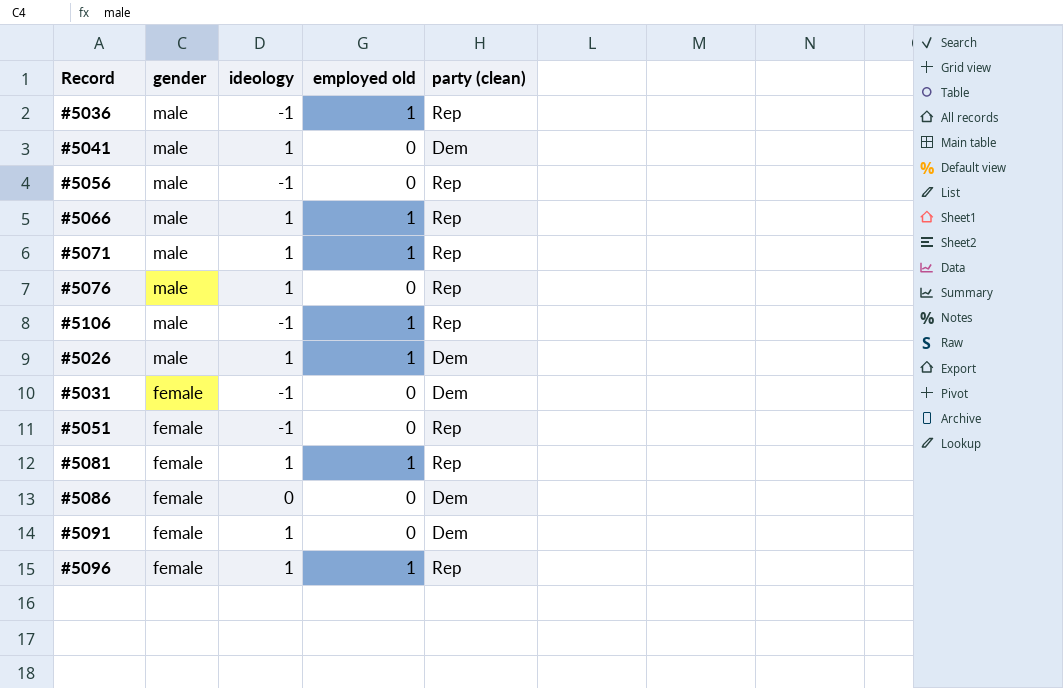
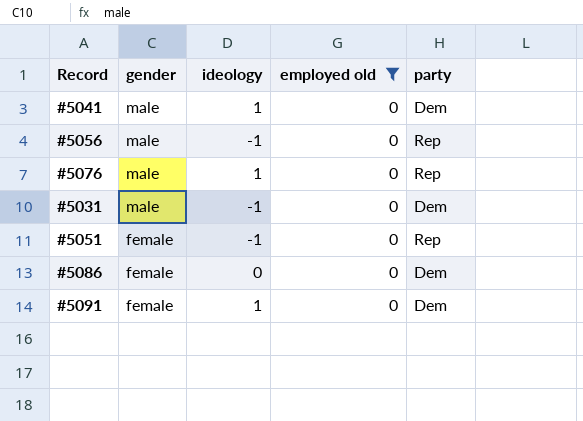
filter: none -> employed old = 0
column name: party (clean) -> party
#5031 | gender: female -> male

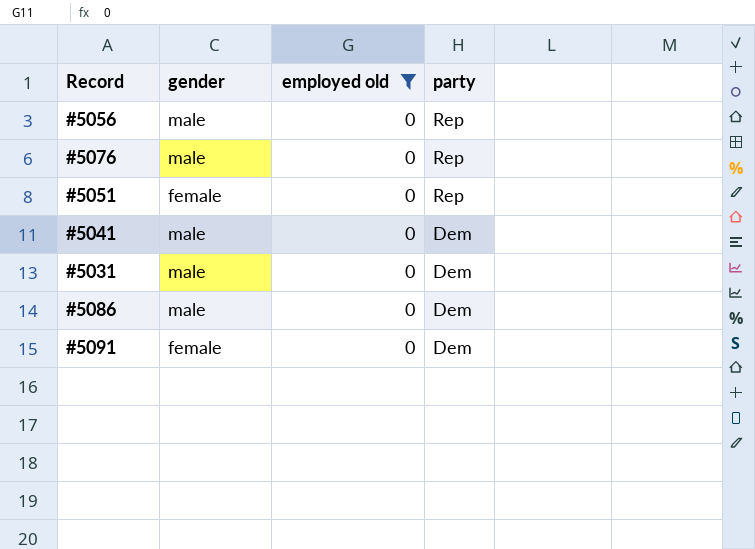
row order: gender descending -> party descending
column ideology | position: 3 -> none
#5086 | gender: female -> male

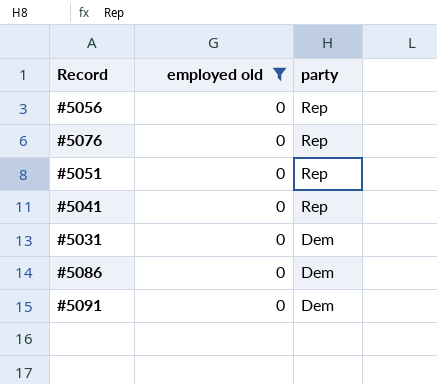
column gender | position: 2 -> none
#5041 | party: Dem -> Rep

